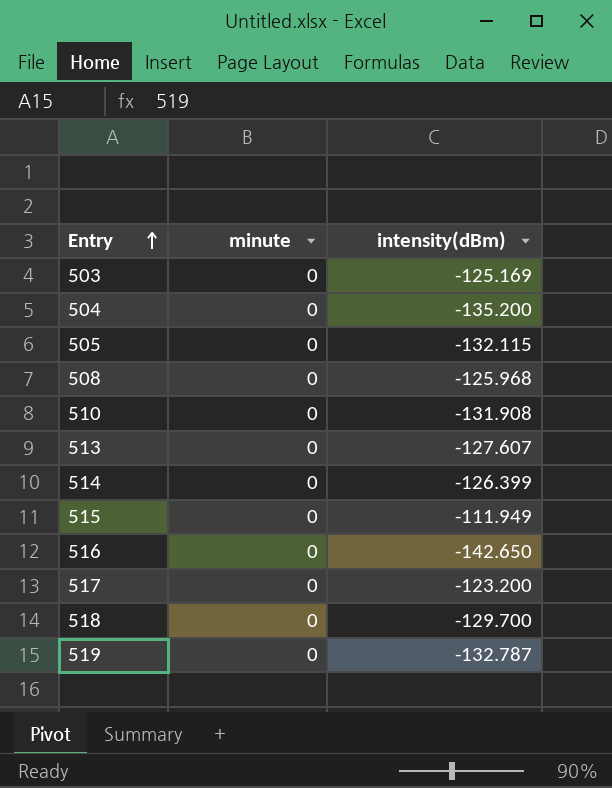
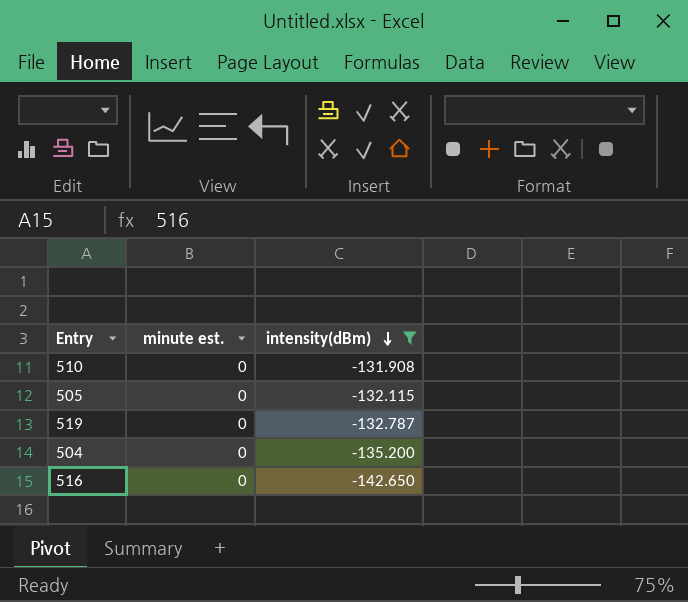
filter: none -> intensity(dBm) <= -131.908
row order: Entry ascending -> intensity(dBm) descending
column name: minute -> minute est.

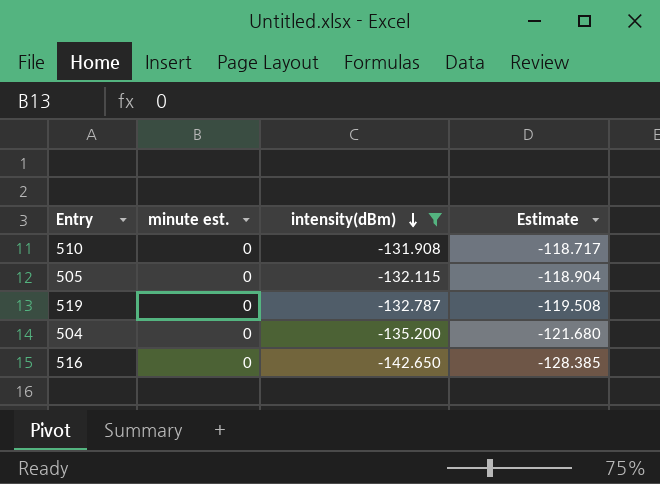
column Estimate | formula: none -> [intensity(dBm)] * 0.9

